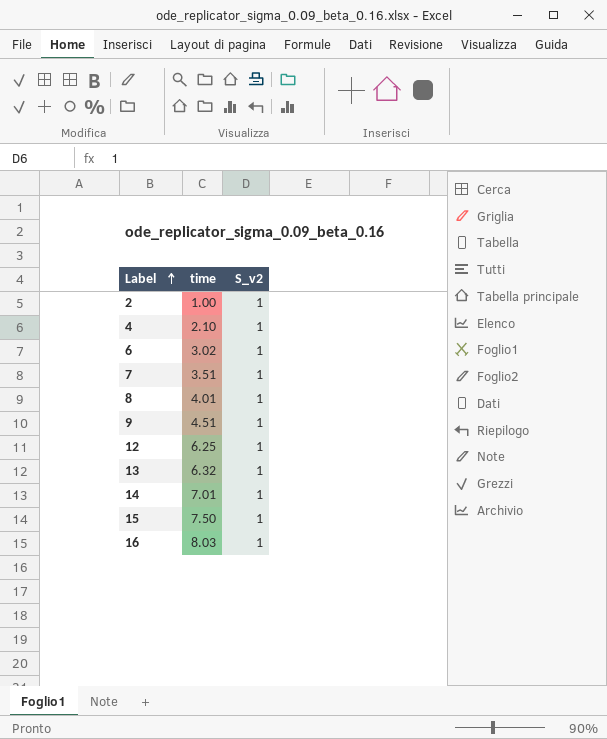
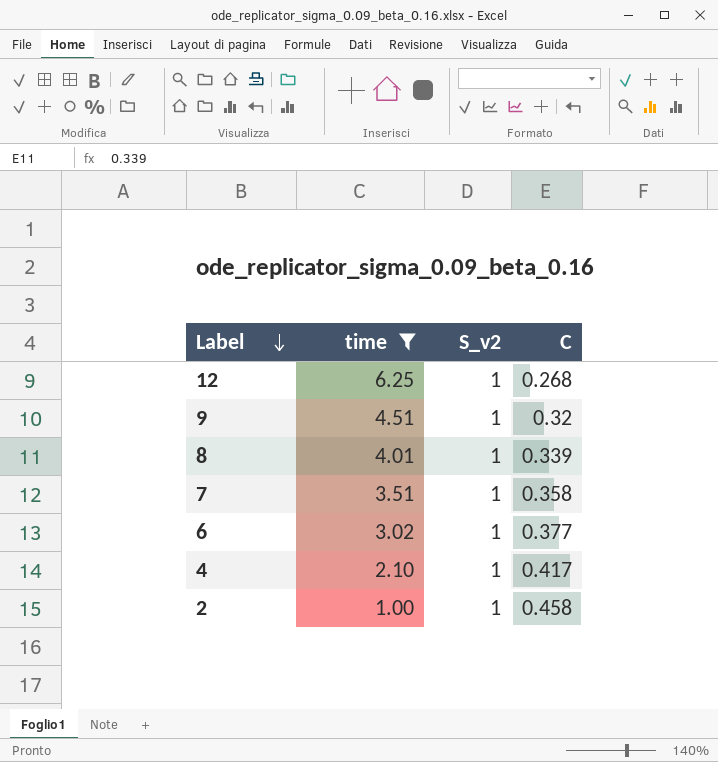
filter: none -> time <= 6.25
row order: Label ascending -> Label descending
column C | position: none -> 4

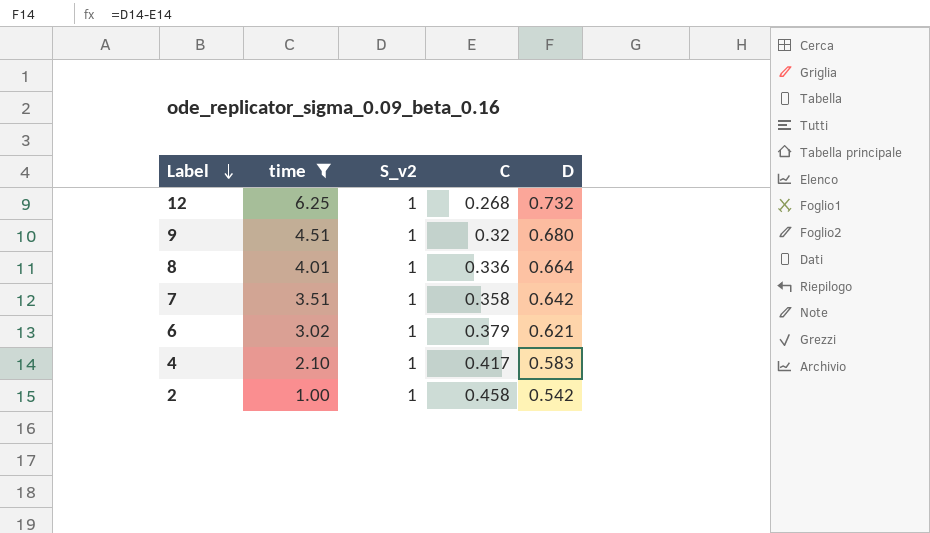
column D | formula: none -> [S_v2] - [C]
8 | C: 0.339 -> 0.336
6 | C: 0.377 -> 0.379

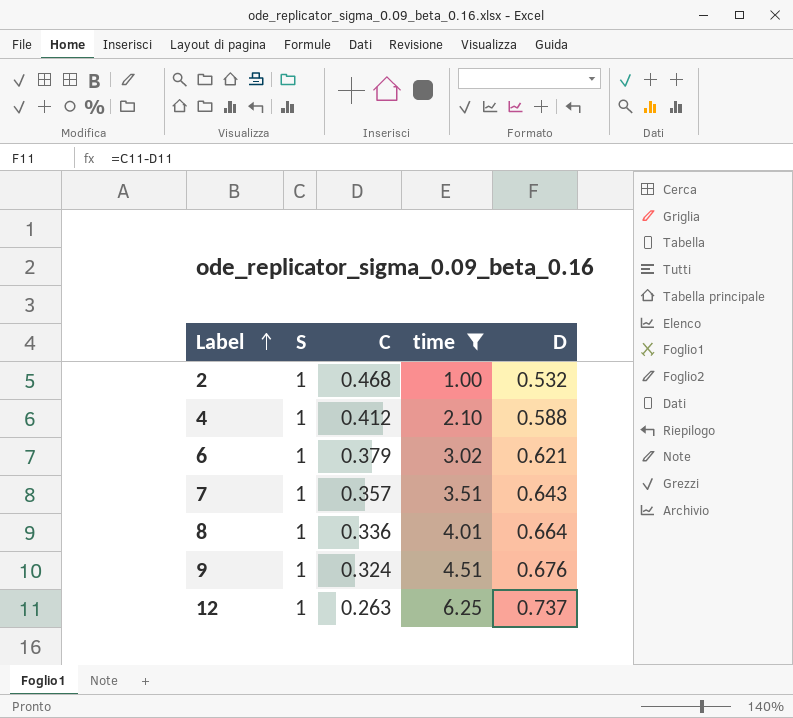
row order: Label descending -> Label ascending
column name: S_v2 -> S
column time | position: 2 -> 4
2 | C: 0.458 -> 0.468
2 | D: 0.542 -> 0.532
4 | C: 0.417 -> 0.412
4 | D: 0.583 -> 0.588
7 | C: 0.358 -> 0.357
7 | D: 0.642 -> 0.643
9 | C: 0.32 -> 0.324
9 | D: 0.680 -> 0.676
12 | C: 0.268 -> 0.263
12 | D: 0.732 -> 0.737

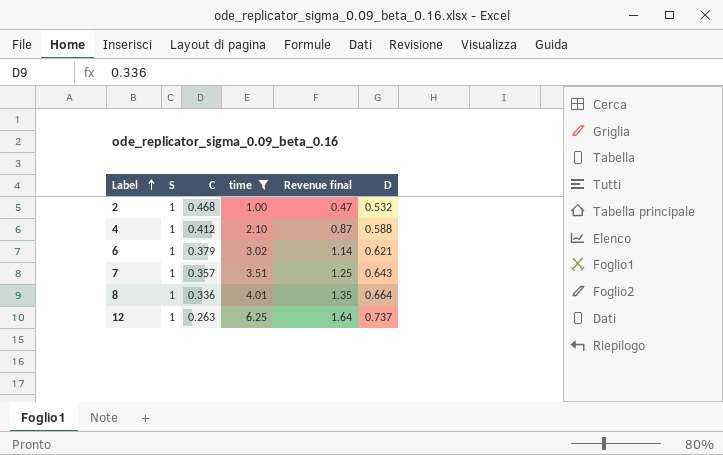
column Revenue final | formula: none -> [C] * [time]
row 9: 1 | 0.324 | 4.51 | 0.676 -> none

